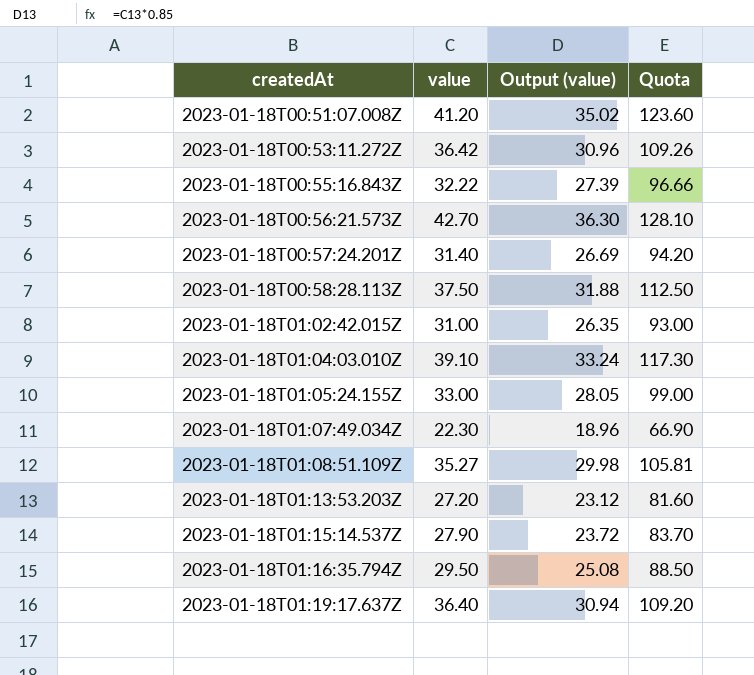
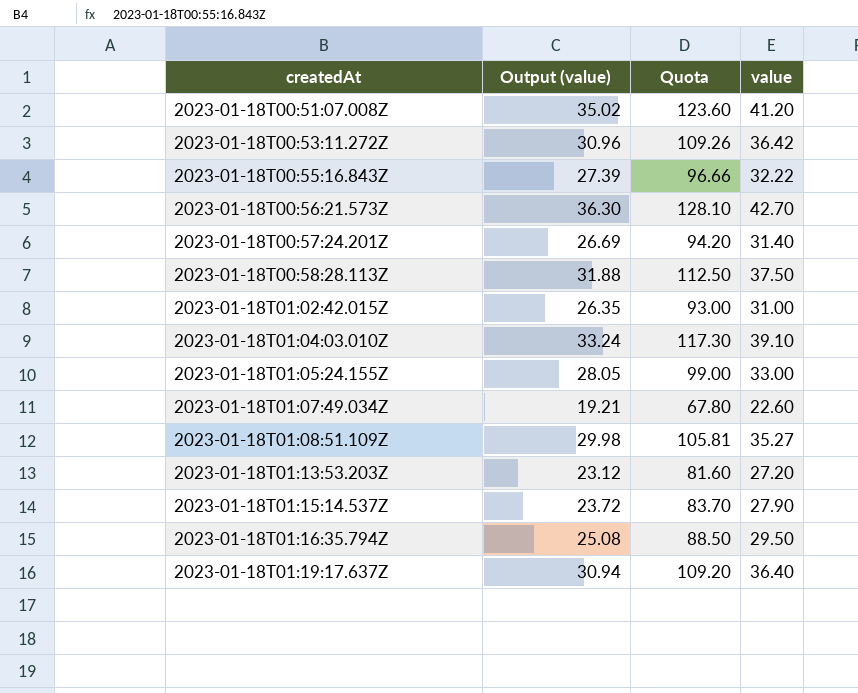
column value | position: 2 -> 4
2023-01-18T01:07:49.034Z | Output (value): 18.96 -> 19.21
2023-01-18T01:07:49.034Z | Quota: 66.90 -> 67.80
2023-01-18T01:07:49.034Z | value: 22.30 -> 22.60

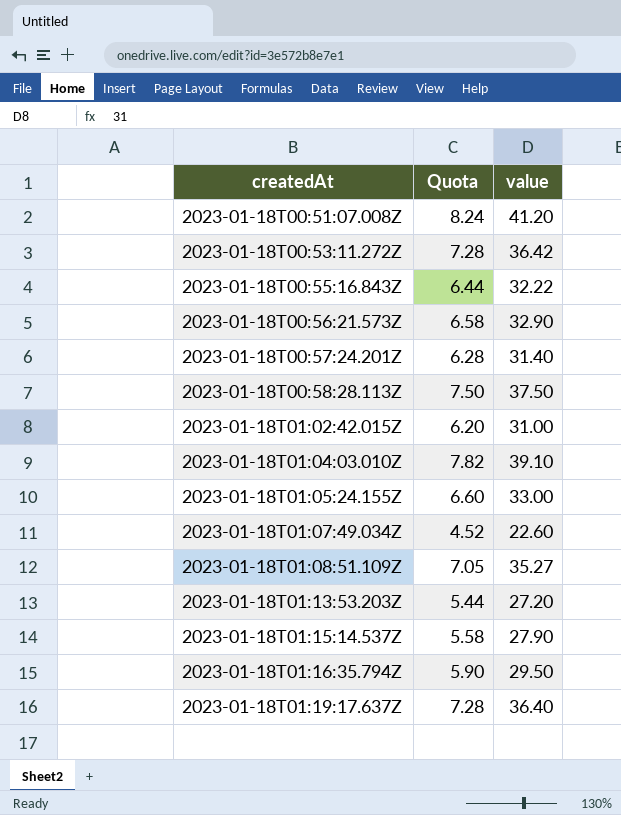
column Output (value) | formula: [value] * 0.85 -> none
column Quota | formula: [value] * 3 -> [value] * 0.2
2023-01-18T00:56:21.573Z | value: 42.70 -> 32.90

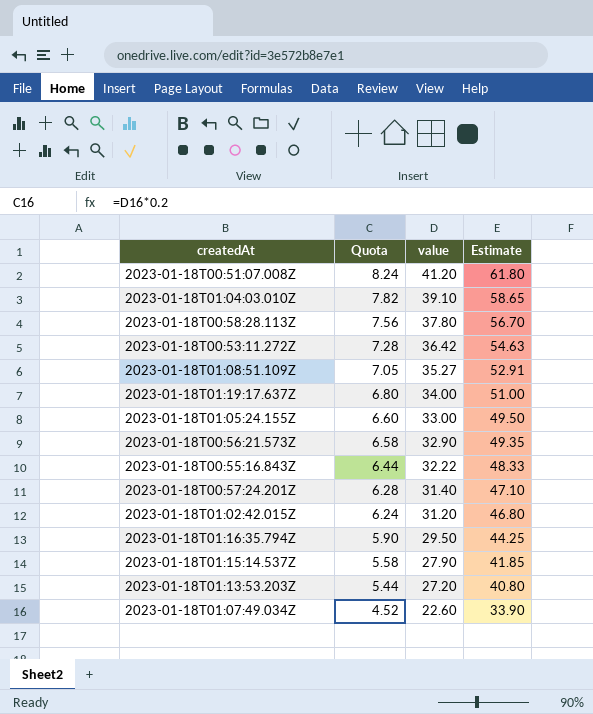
row order: createdAt ascending -> Quota descending
column Estimate | formula: none -> [value] * 1.5
2023-01-18T00:58:28.113Z | Quota: 7.50 -> 7.56
2023-01-18T00:58:28.113Z | value: 37.50 -> 37.80
2023-01-18T01:19:17.637Z | Quota: 7.28 -> 6.80
2023-01-18T01:19:17.637Z | value: 36.40 -> 34.00
2023-01-18T01:02:42.015Z | Quota: 6.20 -> 6.24
2023-01-18T01:02:42.015Z | value: 31.00 -> 31.20

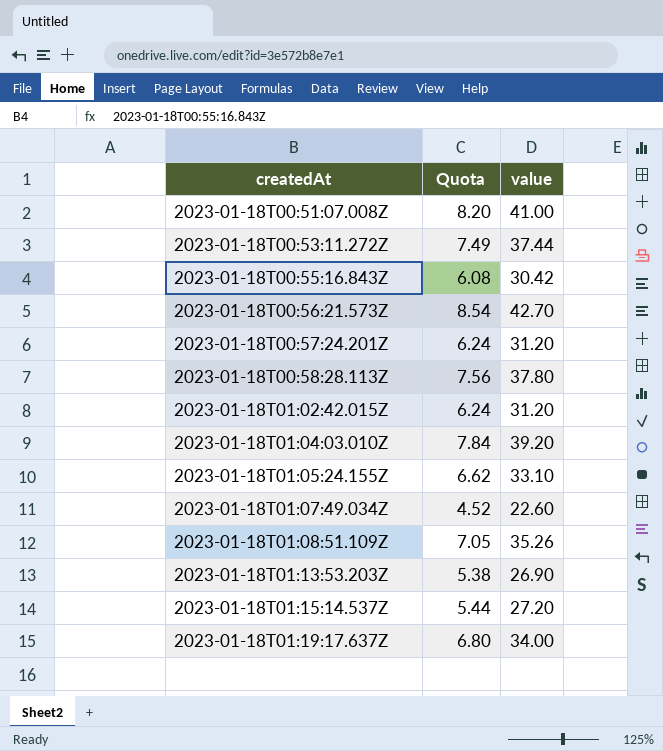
row order: Quota descending -> createdAt ascending
column Estimate | formula: [value] * 1.5 -> none
row 2023-01-18T01:16:35.794Z: 5.90 | 29.50 | 44.25 -> none
2023-01-18T00:51:07.008Z | Quota: 8.24 -> 8.20
2023-01-18T00:51:07.008Z | value: 41.20 -> 41.00
2023-01-18T00:53:11.272Z | Quota: 7.28 -> 7.49
2023-01-18T00:53:11.272Z | value: 36.42 -> 37.44
2023-01-18T00:55:16.843Z | Quota: 6.44 -> 6.08
2023-01-18T00:55:16.843Z | value: 32.22 -> 30.42
2023-01-18T00:56:21.573Z | Quota: 6.58 -> 8.54
2023-01-18T00:56:21.573Z | value: 32.90 -> 42.70
2023-01-18T00:57:24.201Z | Quota: 6.28 -> 6.24
2023-01-18T00:57:24.201Z | value: 31.40 -> 31.20
2023-01-18T01:04:03.010Z | Quota: 7.82 -> 7.84
2023-01-18T01:04:03.010Z | value: 39.10 -> 39.20
2023-01-18T01:05:24.155Z | Quota: 6.60 -> 6.62
2023-01-18T01:05:24.155Z | value: 33.00 -> 33.10
2023-01-18T01:08:51.109Z | value: 35.27 -> 35.26
2023-01-18T01:13:53.203Z | Quota: 5.44 -> 5.38
2023-01-18T01:13:53.203Z | value: 27.20 -> 26.90
2023-01-18T01:15:14.537Z | Quota: 5.58 -> 5.44
2023-01-18T01:15:14.537Z | value: 27.90 -> 27.20

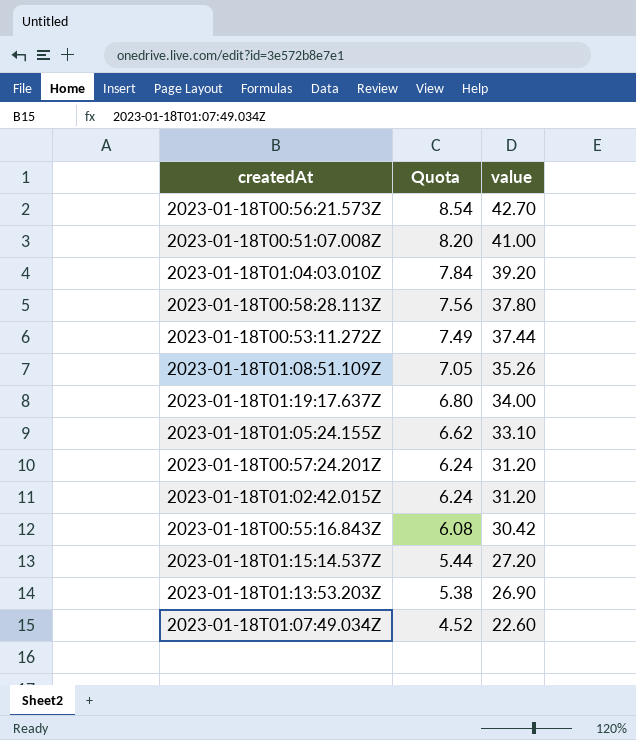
row order: createdAt ascending -> Quota descending

